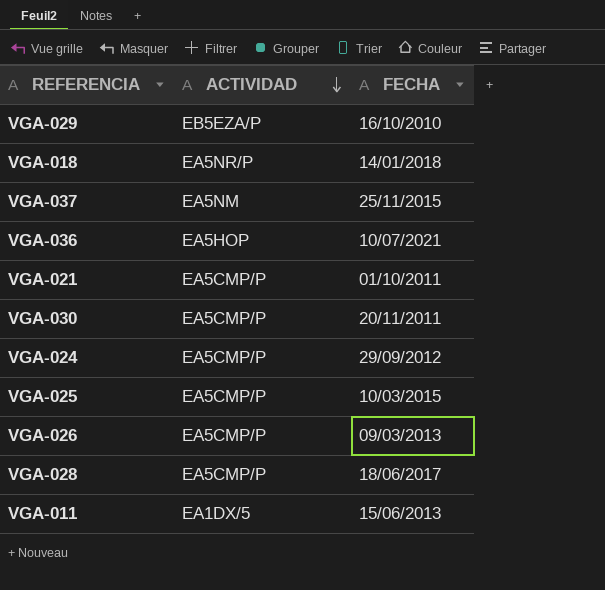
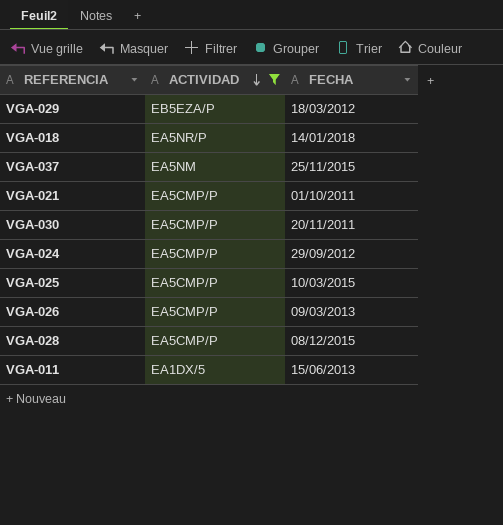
filter: none -> ACTIVIDAD != EA5HOP
VGA-029 | FECHA: 16/10/2010 -> 18/03/2012
VGA-028 | FECHA: 18/06/2017 -> 08/12/2015

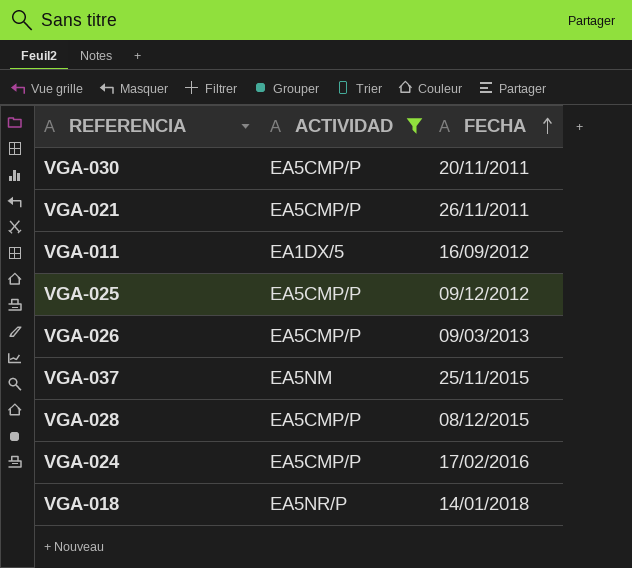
row order: ACTIVIDAD descending -> FECHA ascending
row VGA-029: EB5EZA/P | 18/03/2012 -> none
VGA-021 | FECHA: 01/10/2011 -> 26/11/2011
VGA-011 | FECHA: 15/06/2013 -> 16/09/2012
VGA-025 | FECHA: 10/03/2015 -> 09/12/2012
VGA-024 | FECHA: 29/09/2012 -> 17/02/2016

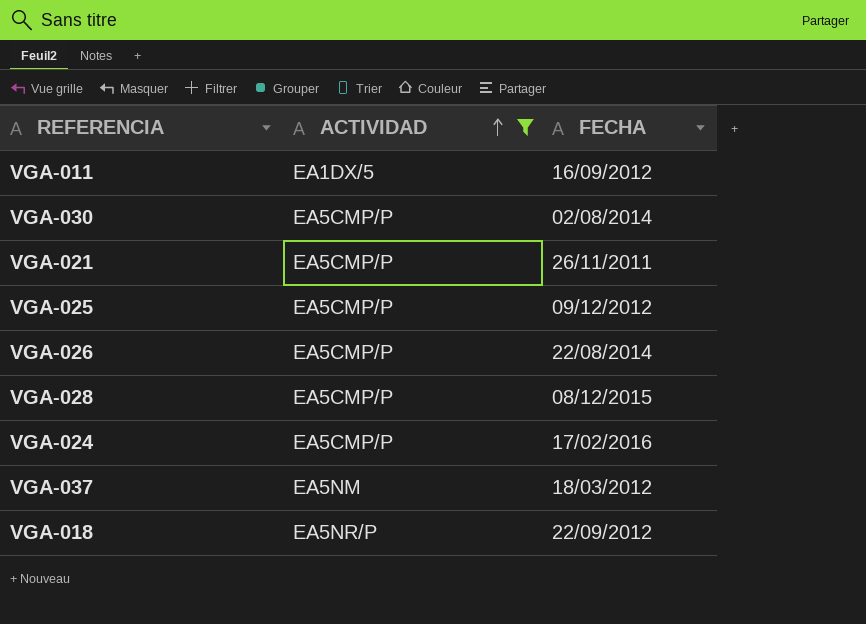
row order: FECHA ascending -> ACTIVIDAD ascending
VGA-030 | FECHA: 20/11/2011 -> 02/08/2014
VGA-026 | FECHA: 09/03/2013 -> 22/08/2014
VGA-037 | FECHA: 25/11/2015 -> 18/03/2012
VGA-018 | FECHA: 14/01/2018 -> 22/09/2012

